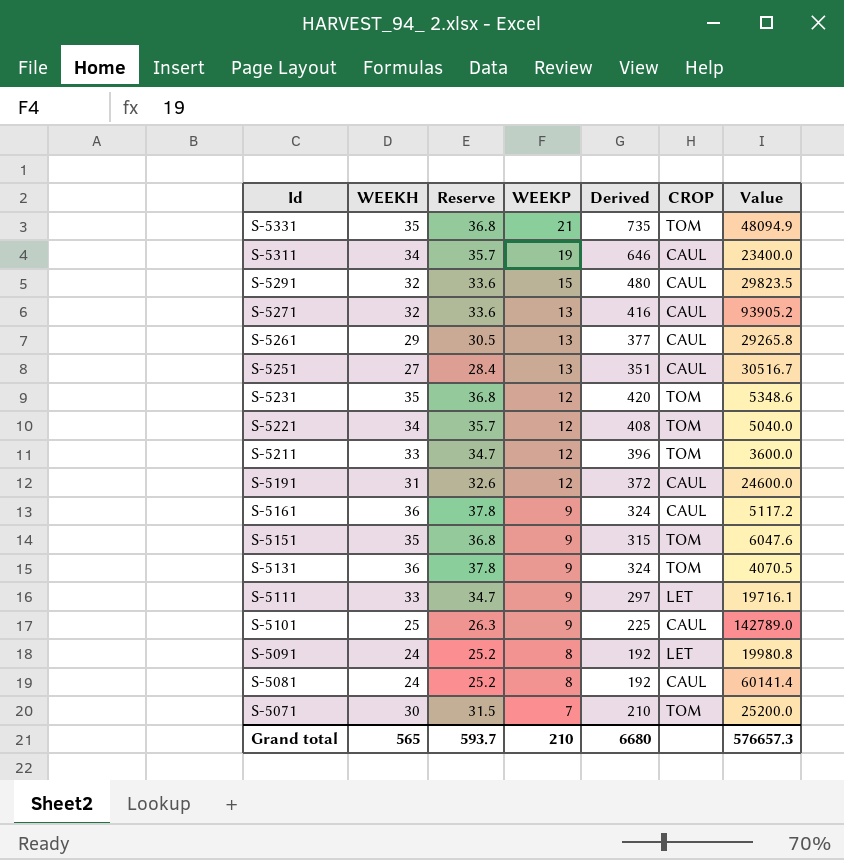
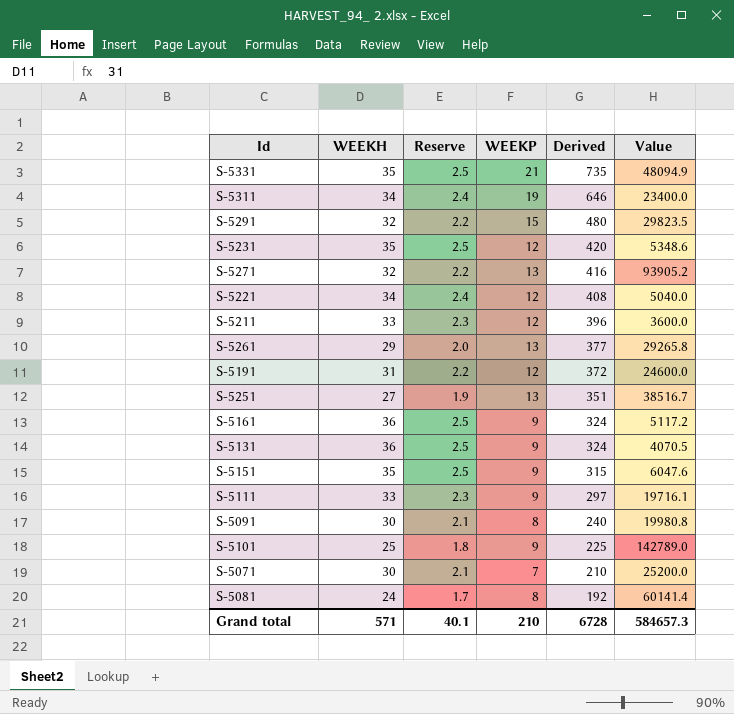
row order: Id descending -> Derived descending
column CROP | position: 6 -> none
column Reserve | formula: [WEEKH] * 1.05 -> [WEEKH] * 0.07
S-5251 | Value: 30516.7 -> 38516.7
S-5091 | WEEKH: 24 -> 30
S-5091 | Derived: 192 -> 240
Grand total | WEEKH: 565 -> 571
Grand total | Reserve: 593.7 -> 40.1
Grand total | Derived: 6680 -> 6728
Grand total | Value: 576657.3 -> 584657.3

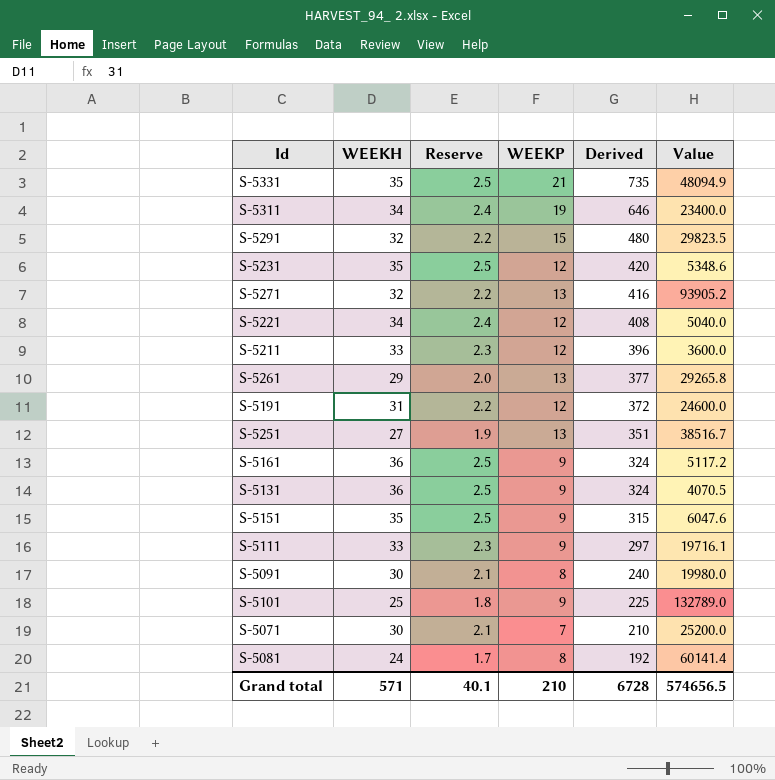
S-5091 | Value: 19980.8 -> 19980.0
S-5101 | Value: 142789.0 -> 132789.0
Grand total | Value: 584657.3 -> 574656.5

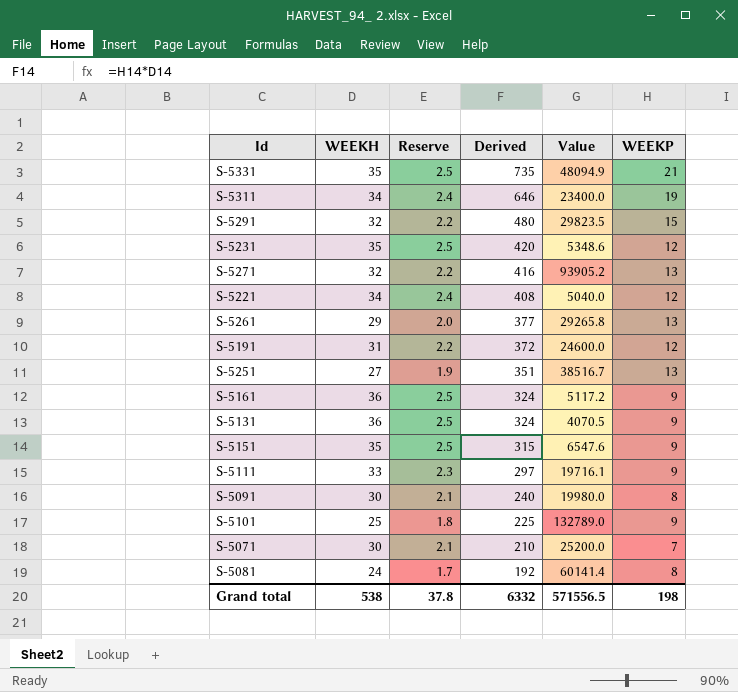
column WEEKP | position: 4 -> 6
row S-5211: 33 | 2.3 | 12 | 396 | 3600.0 -> none
S-5151 | Value: 6047.6 -> 6547.6
Grand total | WEEKH: 571 -> 538
Grand total | Reserve: 40.1 -> 37.8
Grand total | Derived: 6728 -> 6332
Grand total | Value: 574656.5 -> 571556.5
Grand total | WEEKP: 210 -> 198

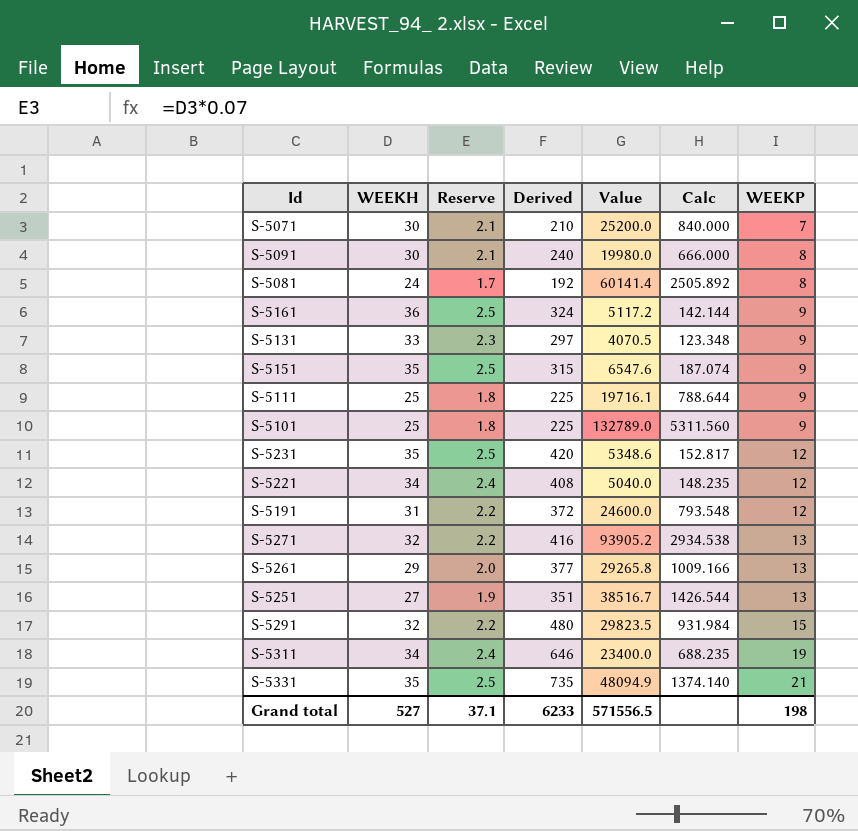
row order: Derived descending -> WEEKP ascending
column Calc | formula: none -> [Value] / [WEEKH]
S-5131 | WEEKH: 36 -> 33
S-5131 | Reserve: 2.5 -> 2.3
S-5131 | Derived: 324 -> 297
S-5111 | WEEKH: 33 -> 25
S-5111 | Reserve: 2.3 -> 1.8
S-5111 | Derived: 297 -> 225
Grand total | WEEKH: 538 -> 527
Grand total | Reserve: 37.8 -> 37.1
Grand total | Derived: 6332 -> 6233

